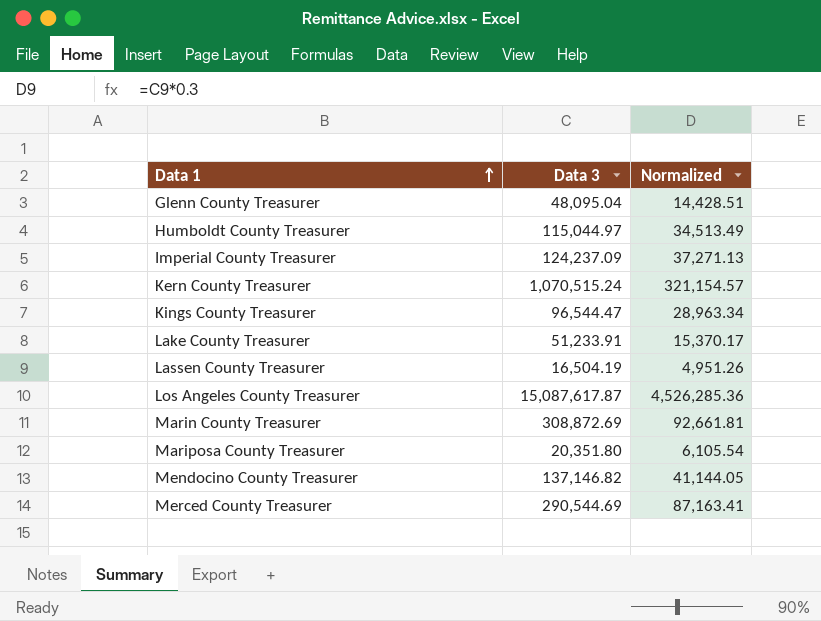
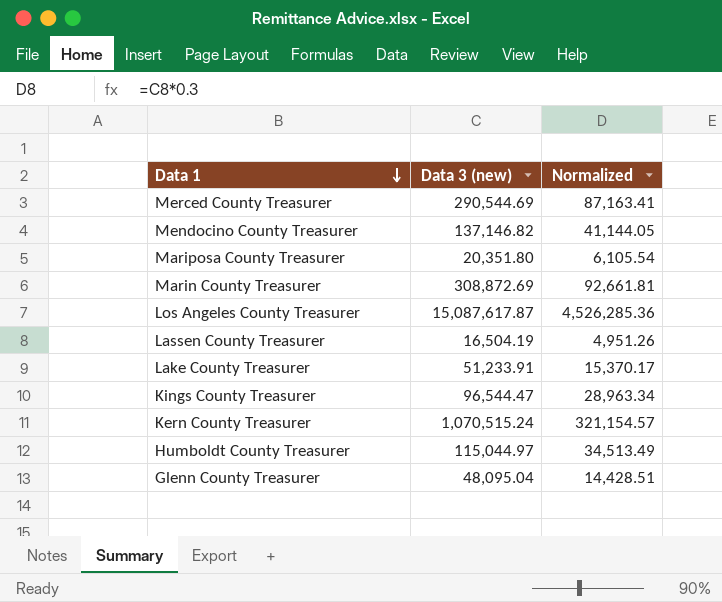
row order: Data 1 ascending -> Data 1 descending
column name: Data 3 -> Data 3 (new)
row Imperial County Treasurer: 124,237.09 | 37,271.13 -> none

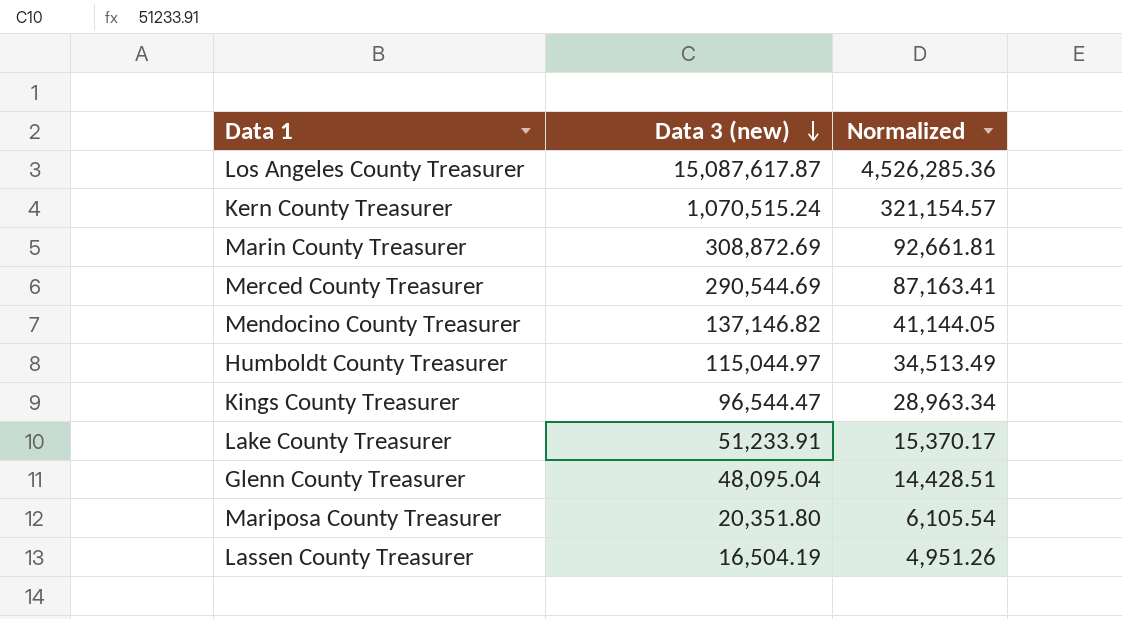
row order: Data 1 descending -> Data 3 (new) descending

